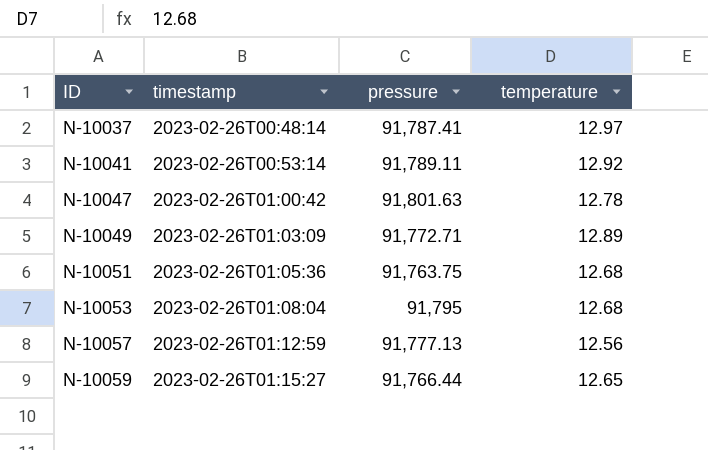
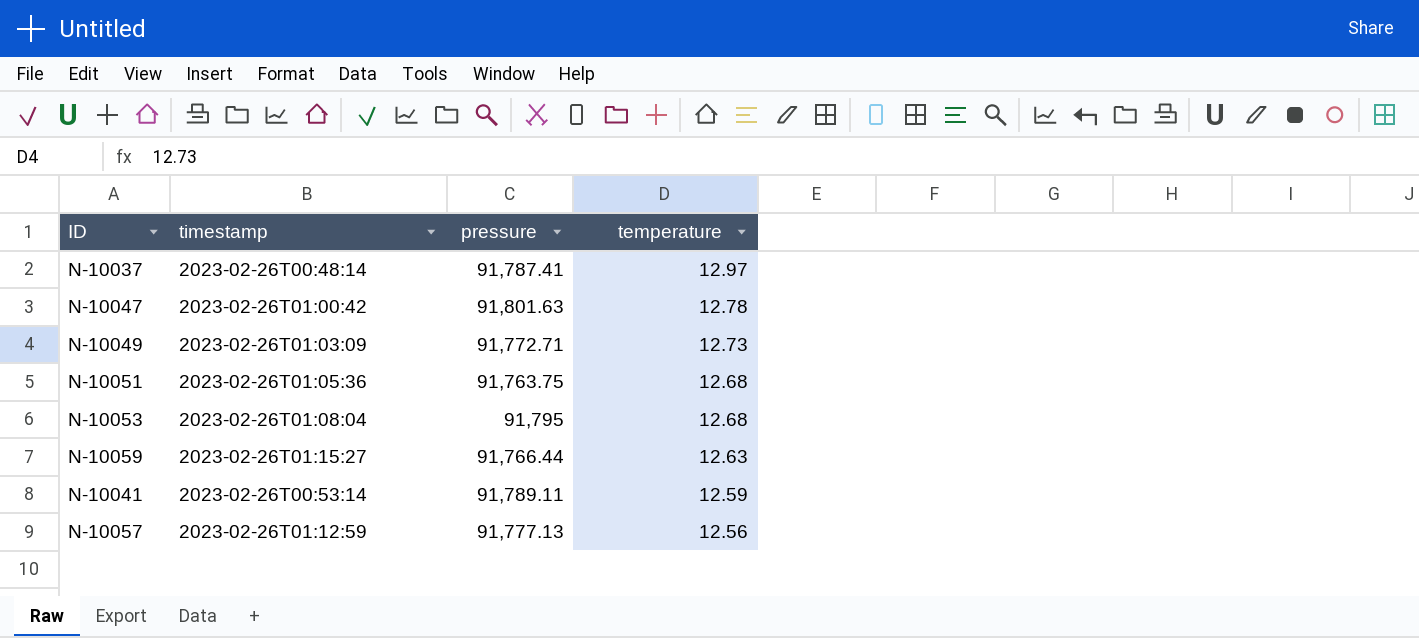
row order: ID ascending -> temperature descending
N-10049 | temperature: 12.89 -> 12.73
N-10059 | temperature: 12.65 -> 12.63
N-10041 | temperature: 12.92 -> 12.59

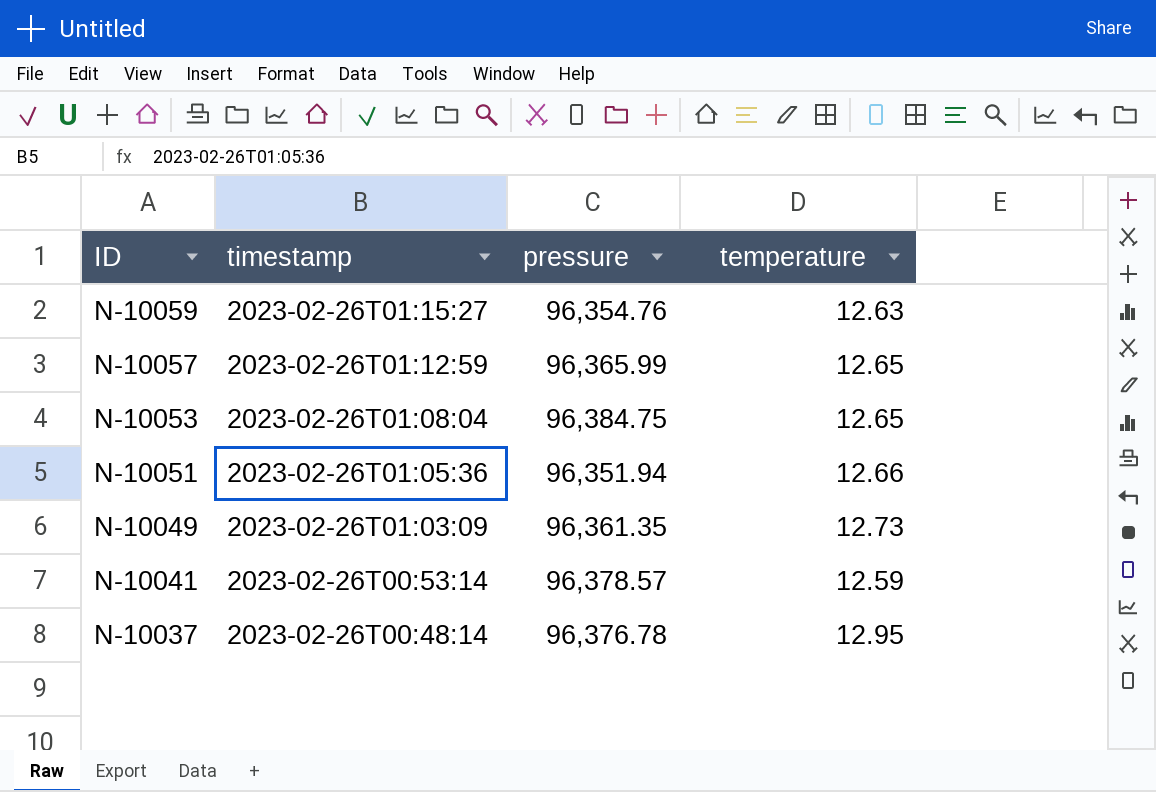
row order: temperature descending -> ID descending
row N-10047: 2023-02-26T01:00:42 | 91,801.63 | 12.78 -> none
N-10059 | pressure: 91,766.44 -> 96,354.76
N-10057 | pressure: 91,777.13 -> 96,365.99
N-10057 | temperature: 12.56 -> 12.65
N-10053 | pressure: 91,795 -> 96,384.75
N-10053 | temperature: 12.68 -> 12.65
N-10051 | pressure: 91,763.75 -> 96,351.94
N-10051 | temperature: 12.68 -> 12.66
N-10049 | pressure: 91,772.71 -> 96,361.35
N-10041 | pressure: 91,789.11 -> 96,378.57
N-10037 | pressure: 91,787.41 -> 96,376.78
N-10037 | temperature: 12.97 -> 12.95

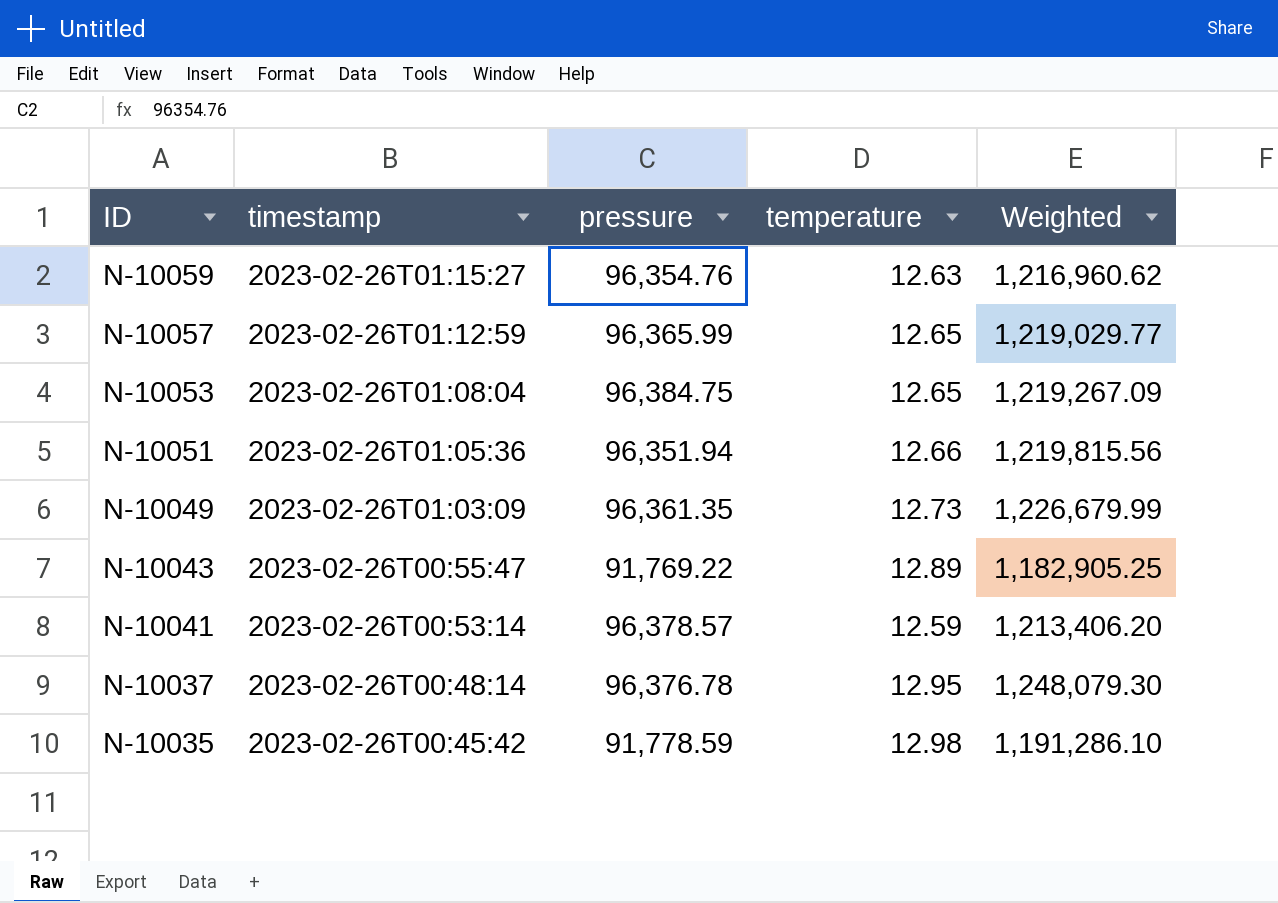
column Weighted | formula: none -> [pressure] * [temperature]
row N-10043: none -> 2023-02-26T00:55:47 | 91,769.22 | 12.89 | 1,182,905.25
row N-10035: none -> 2023-02-26T00:45:42 | 91,778.59 | 12.98 | 1,191,286.10

